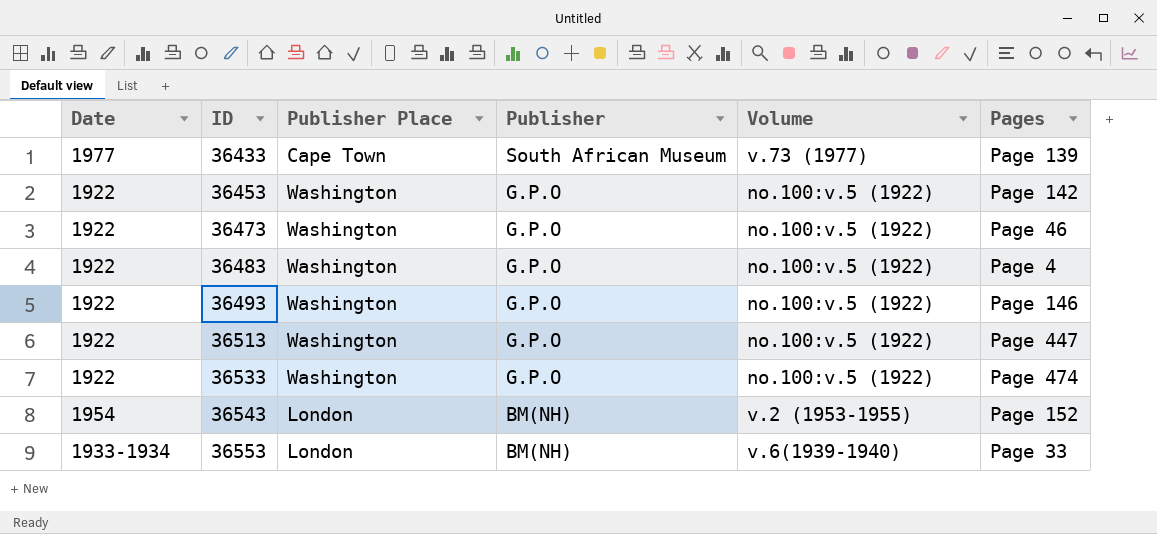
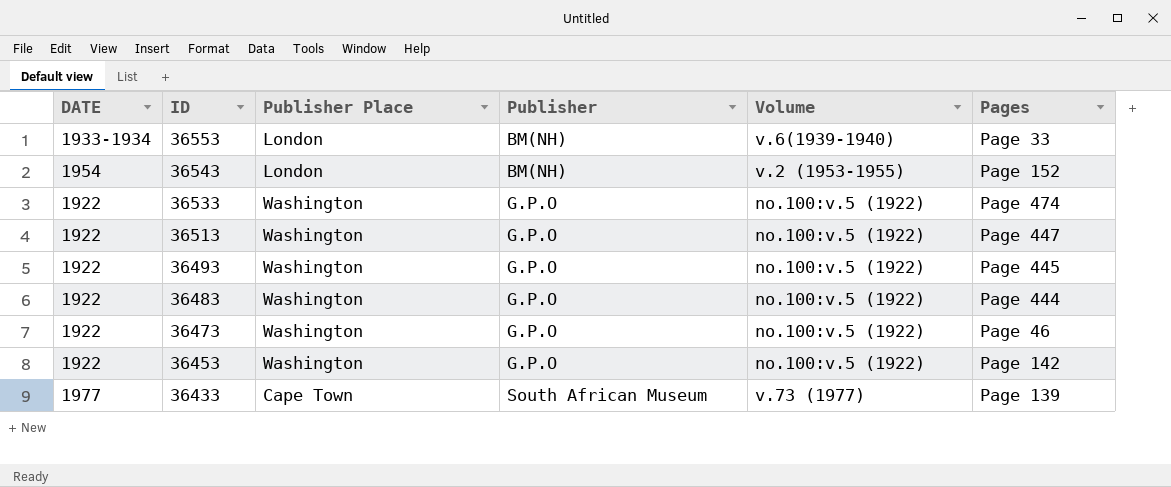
row order: ID ascending -> ID descending
column name: Date -> DATE
36493 | Pages: Page 146 -> Page 445
36483 | Pages: Page 4 -> Page 444

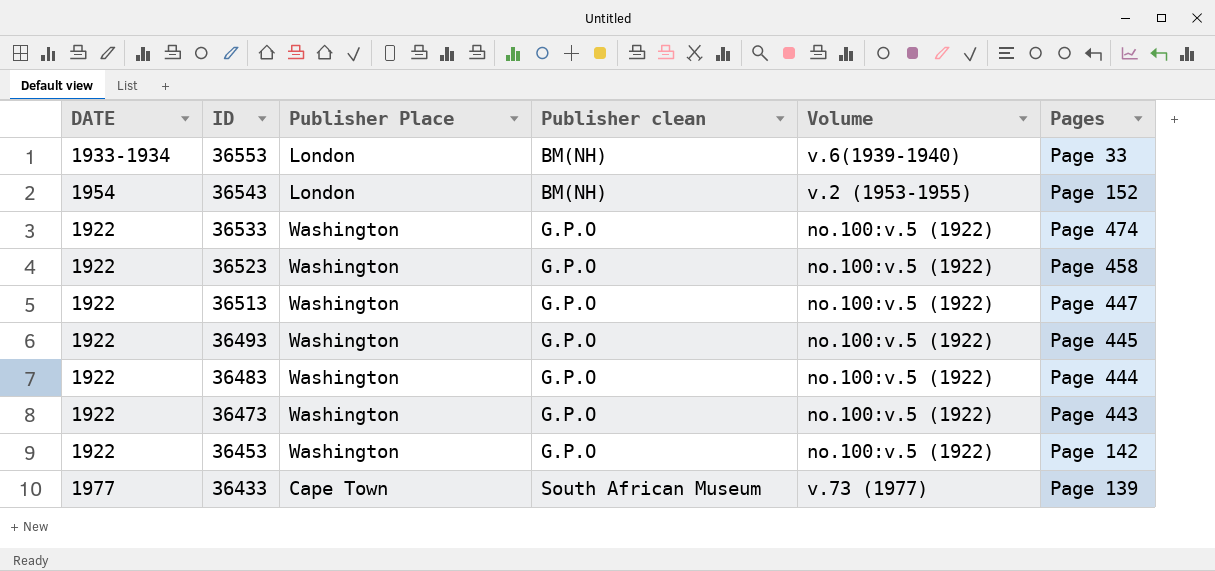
column name: Publisher -> Publisher clean
row 36523: none -> 1922 | Washington | G.P.O | no.100:v.5 (1922) | Page 458
36473 | Pages: Page 46 -> Page 443

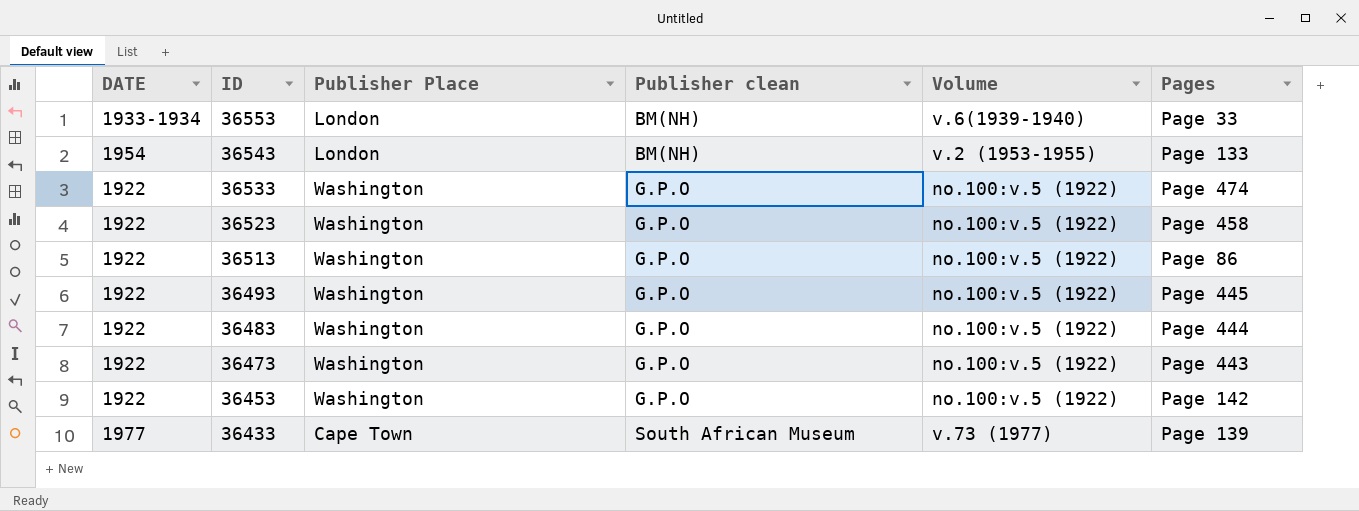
36543 | Pages: Page 152 -> Page 133
36513 | Pages: Page 447 -> Page 86

